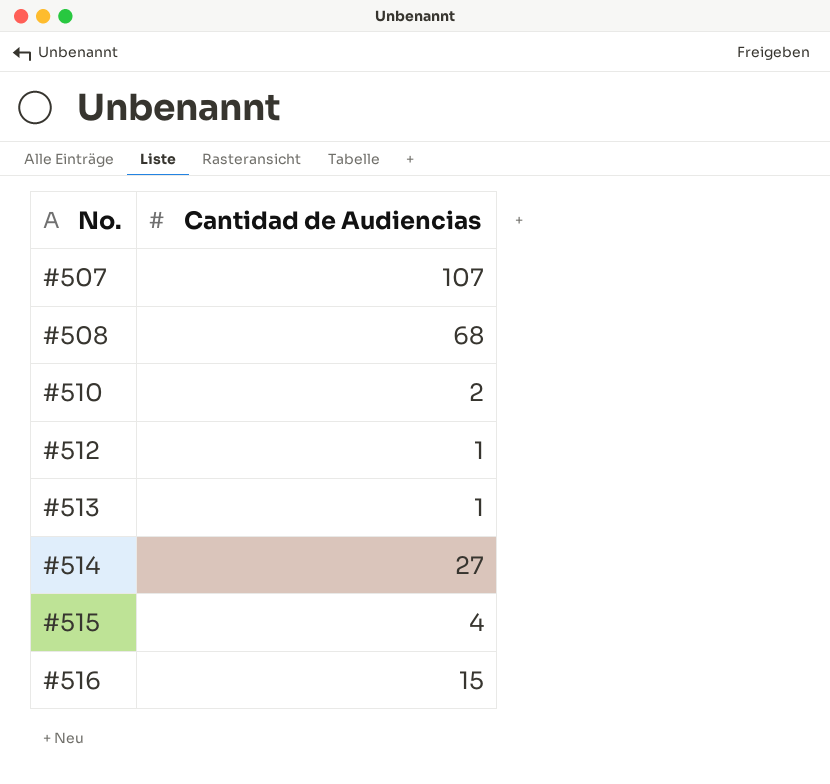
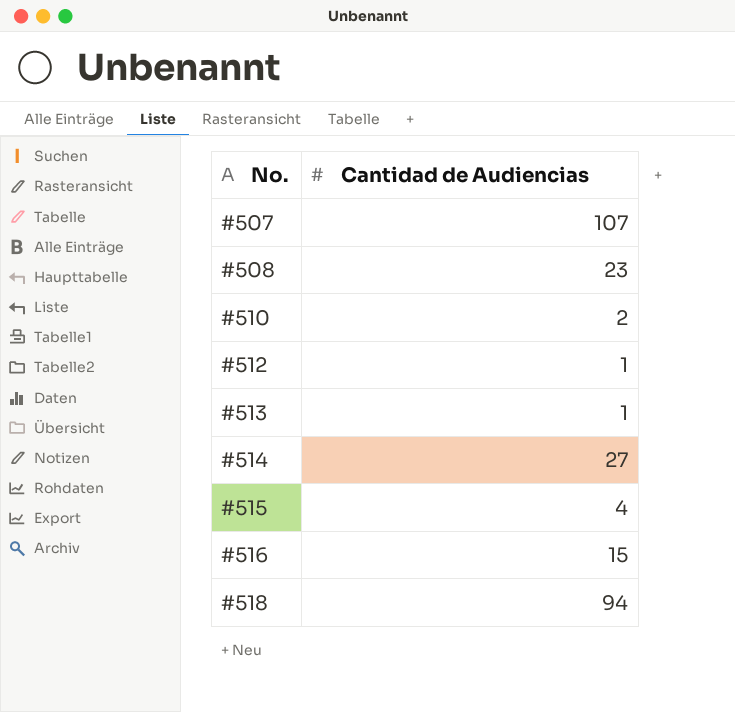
#508 | Cantidad de Audiencias: 68 -> 23
row #518: none -> 94

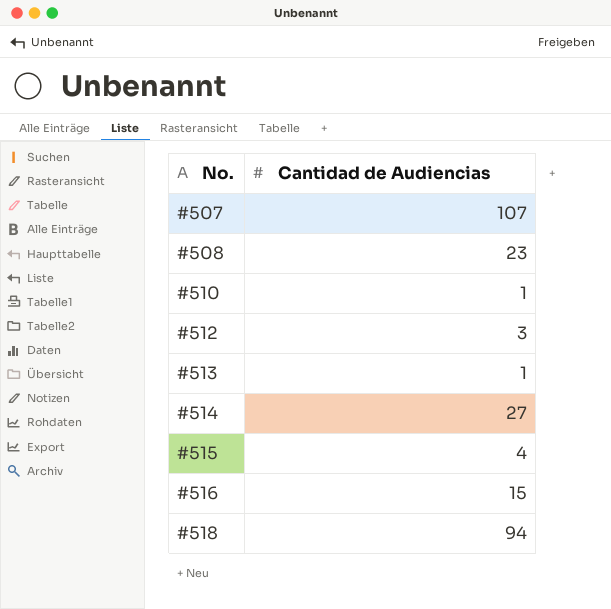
#510 | Cantidad de Audiencias: 2 -> 1
#512 | Cantidad de Audiencias: 1 -> 3

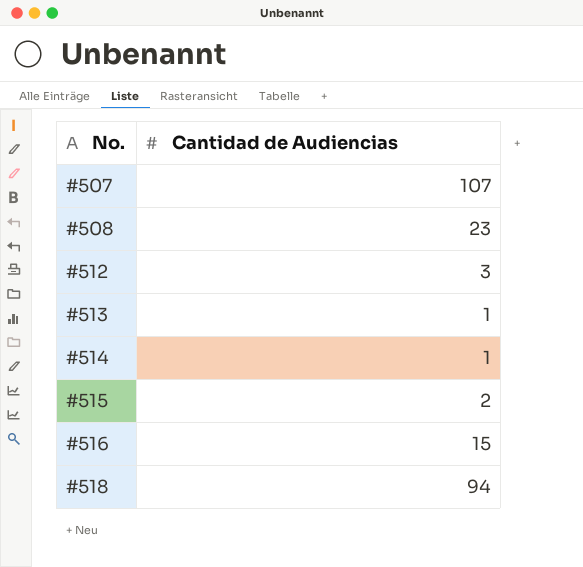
row #510: 1 -> none
#514 | Cantidad de Audiencias: 27 -> 1
#515 | Cantidad de Audiencias: 4 -> 2

